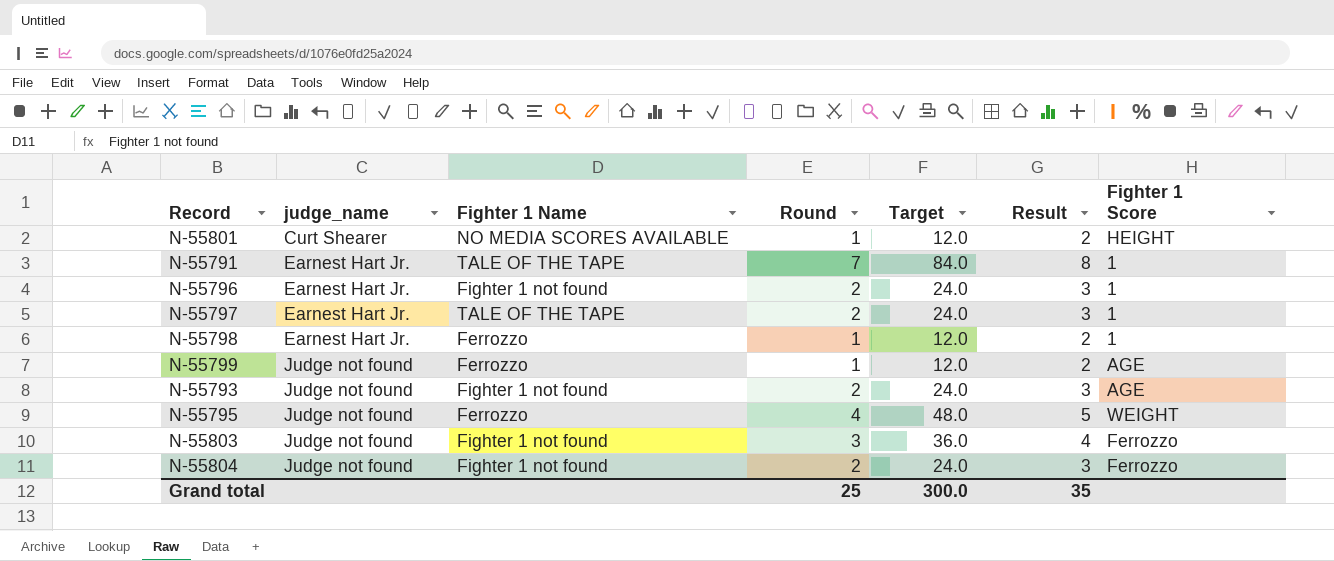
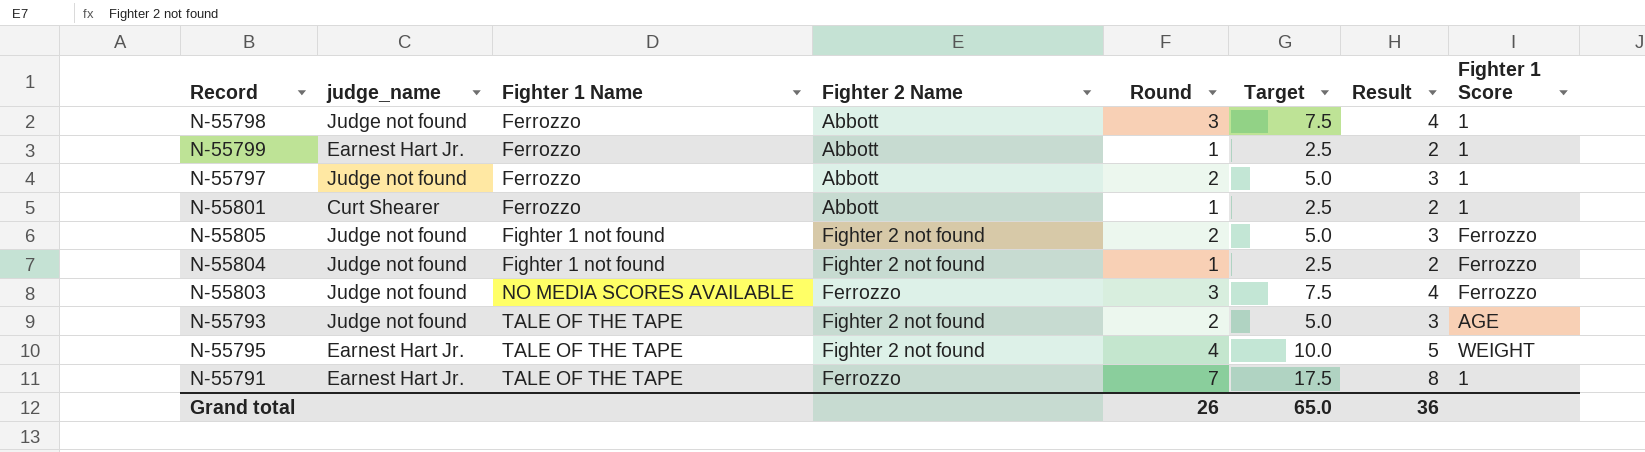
row order: judge_name ascending -> Fighter 1 Name ascending
column Fighter 2 Name | position: none -> 4
column Target | formula: [Round] * 12 -> [Round] * 2.5
row N-55796: Earnest Hart Jr. | Fighter 1 not found | 2 | 24.0 | 3 | 1 -> none
N-55798 | judge_name: Earnest Hart Jr. -> Judge not found
N-55798 | Round: 1 -> 3
N-55798 | Result: 2 -> 4
N-55799 | judge_name: Judge not found -> Earnest Hart Jr.
N-55799 | Fighter 1 Score: AGE -> 1
N-55797 | judge_name: Earnest Hart Jr. -> Judge not found
N-55797 | Fighter 1 Name: TALE OF THE TAPE -> Ferrozzo
N-55801 | Fighter 1 Name: NO MEDIA SCORES AVAILABLE -> Ferrozzo
N-55801 | Fighter 1 Score: HEIGHT -> 1
row N-55805: none -> Judge not found | Fighter 1 not found | Fighter 2 not found | 2 | 5.0 | 3 | Ferrozzo
N-55804 | Round: 2 -> 1
N-55804 | Result: 3 -> 2
N-55803 | Fighter 1 Name: Fighter 1 not found -> NO MEDIA SCORES AVAILABLE
N-55793 | Fighter 1 Name: Fighter 1 not found -> TALE OF THE TAPE
N-55795 | judge_name: Judge not found -> Earnest Hart Jr.
N-55795 | Fighter 1 Name: Ferrozzo -> TALE OF THE TAPE
Grand total | Round: 25 -> 26
Grand total | Target: 300.0 -> 65.0
Grand total | Result: 35 -> 36

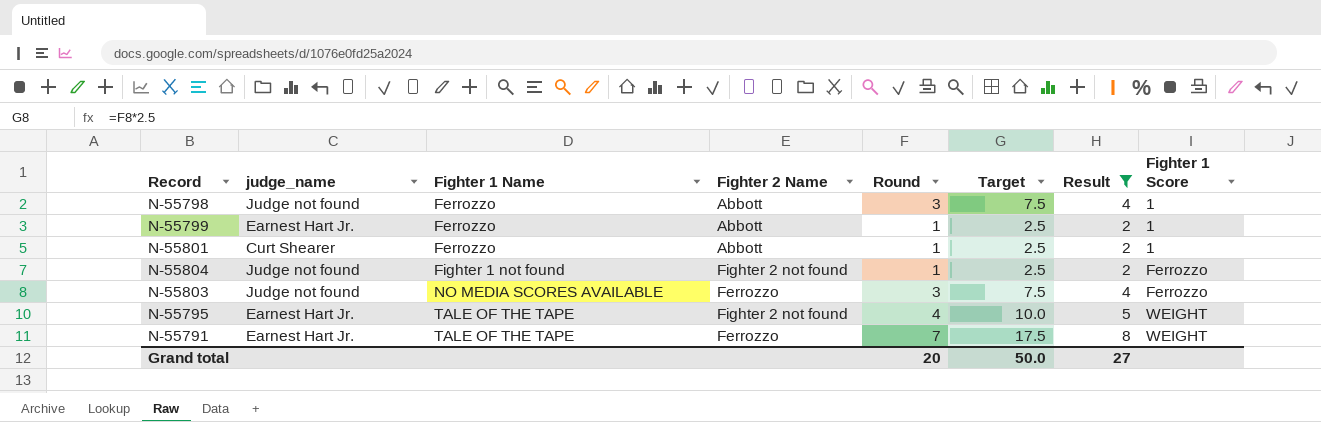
filter: none -> Result != 3
N-55791 | Fighter 1 Score: 1 -> WEIGHT
Grand total | Round: 26 -> 20
Grand total | Target: 65.0 -> 50.0
Grand total | Result: 36 -> 27

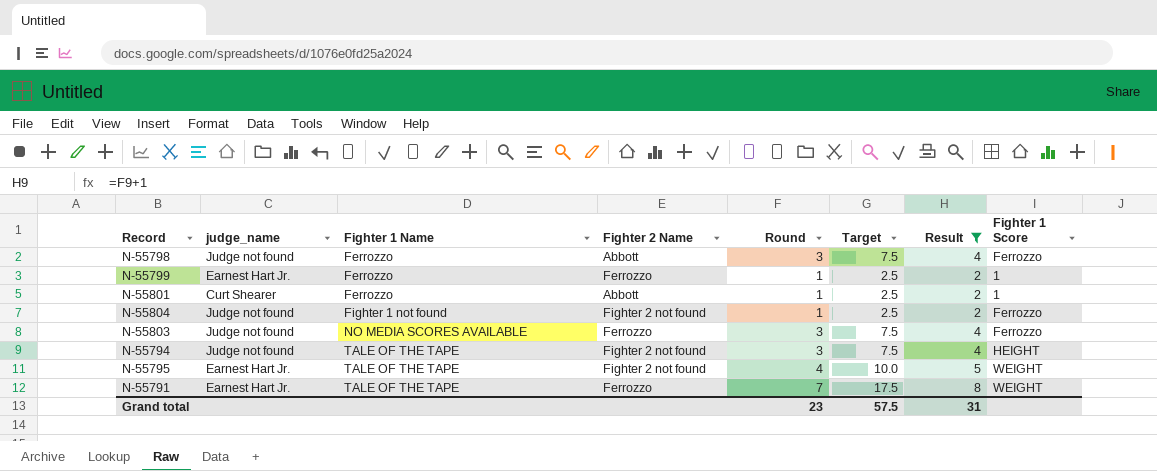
N-55798 | Fighter 1 Score: 1 -> Ferrozzo
N-55799 | Fighter 2 Name: Abbott -> Ferrozzo
row N-55794: none -> Judge not found | TALE OF THE TAPE | Fighter 2 not found | 3 | 7.5 | 4 | HEIGHT
Grand total | Round: 20 -> 23
Grand total | Target: 50.0 -> 57.5
Grand total | Result: 27 -> 31

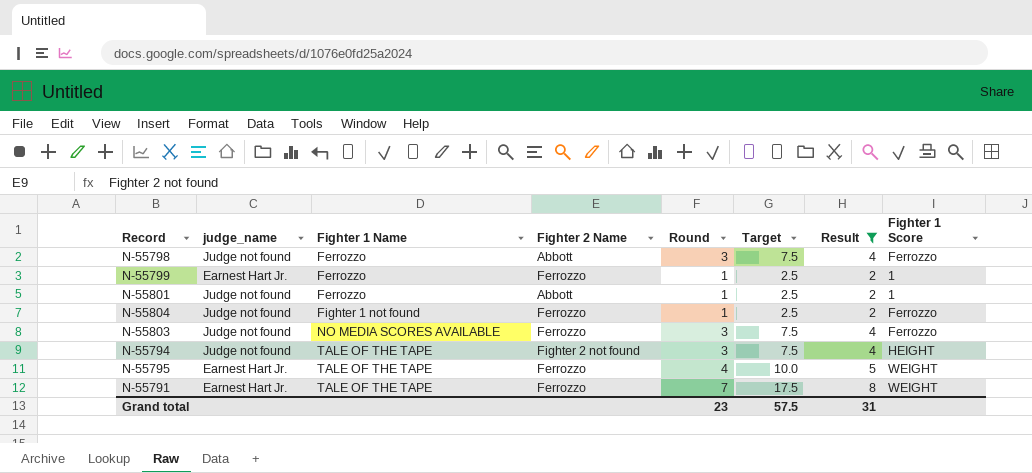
N-55801 | judge_name: Curt Shearer -> Judge not found
N-55804 | Fighter 2 Name: Fighter 2 not found -> Ferrozzo
N-55795 | Fighter 2 Name: Fighter 2 not found -> Ferrozzo

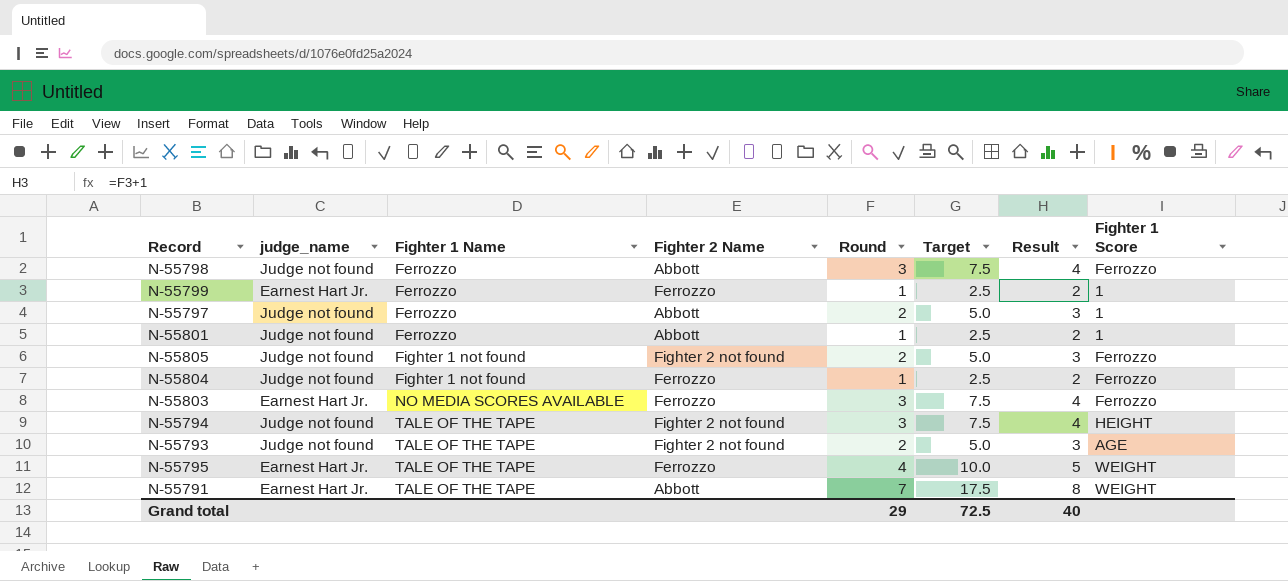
filter: Result != 3 -> none
N-55803 | judge_name: Judge not found -> Earnest Hart Jr.
N-55791 | Fighter 2 Name: Ferrozzo -> Abbott
Grand total | Round: 23 -> 29
Grand total | Target: 57.5 -> 72.5
Grand total | Result: 31 -> 40

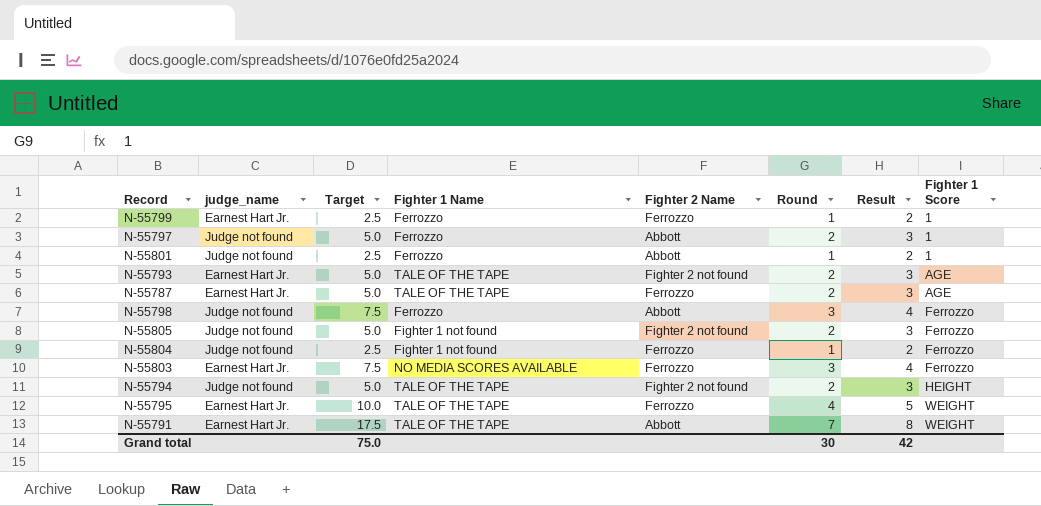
row order: Fighter 1 Name ascending -> Fighter 1 Score ascending
column Target | position: 6 -> 3
N-55793 | judge_name: Judge not found -> Earnest Hart Jr.
row N-55787: none -> Earnest Hart Jr. | 5.0 | TALE OF THE TAPE | Ferrozzo | 2 | 3 | AGE
N-55794 | Target: 7.5 -> 5.0
N-55794 | Round: 3 -> 2
N-55794 | Result: 4 -> 3
Grand total | Target: 72.5 -> 75.0
Grand total | Round: 29 -> 30
Grand total | Result: 40 -> 42

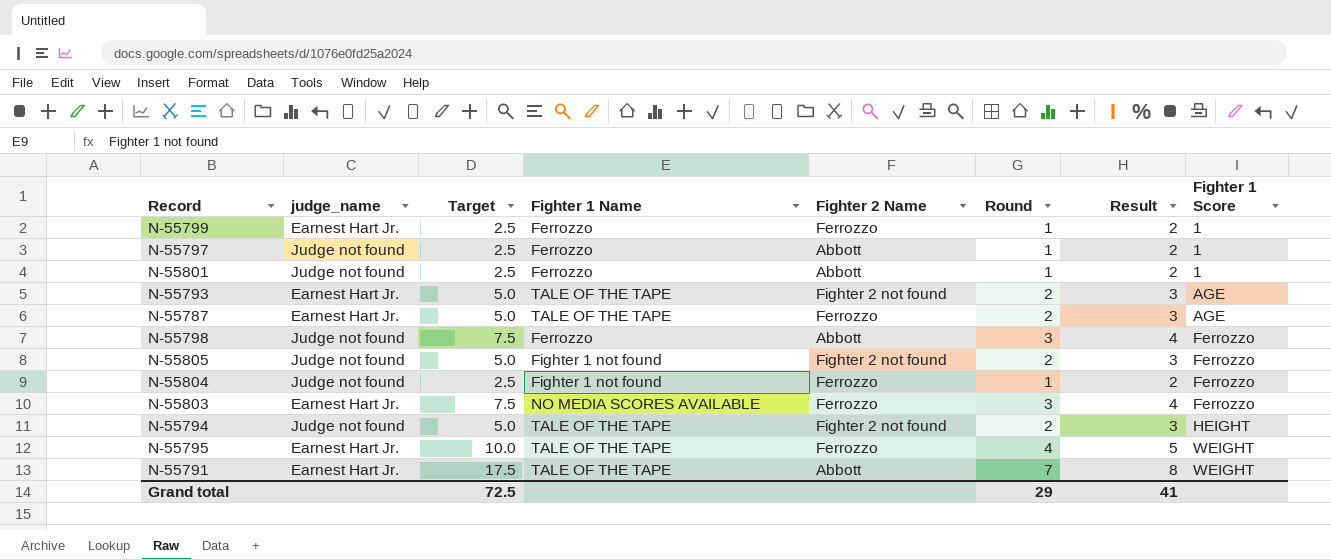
N-55797 | Target: 5.0 -> 2.5
N-55797 | Round: 2 -> 1
N-55797 | Result: 3 -> 2
Grand total | Target: 75.0 -> 72.5
Grand total | Round: 30 -> 29
Grand total | Result: 42 -> 41

